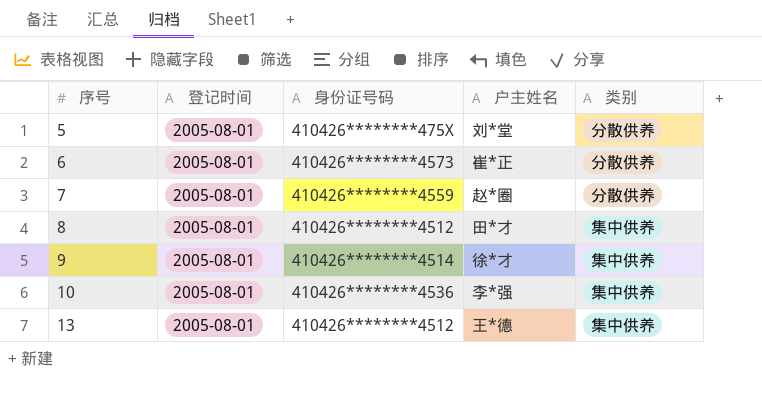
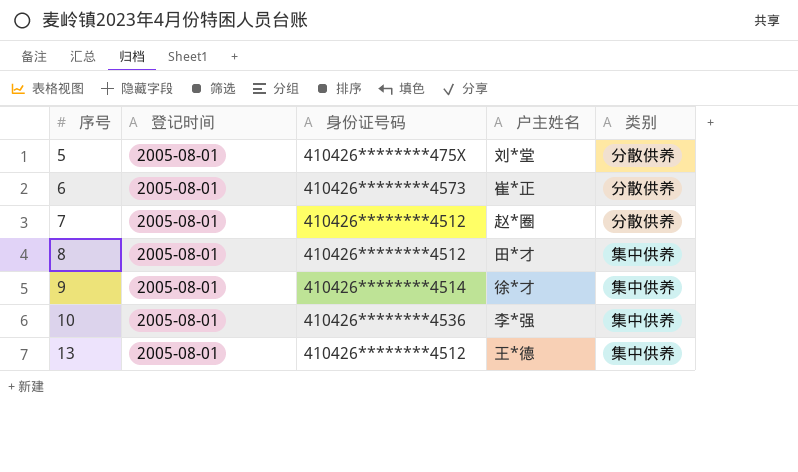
7 | 身份证号码: 410426********4559 -> 410426********4512

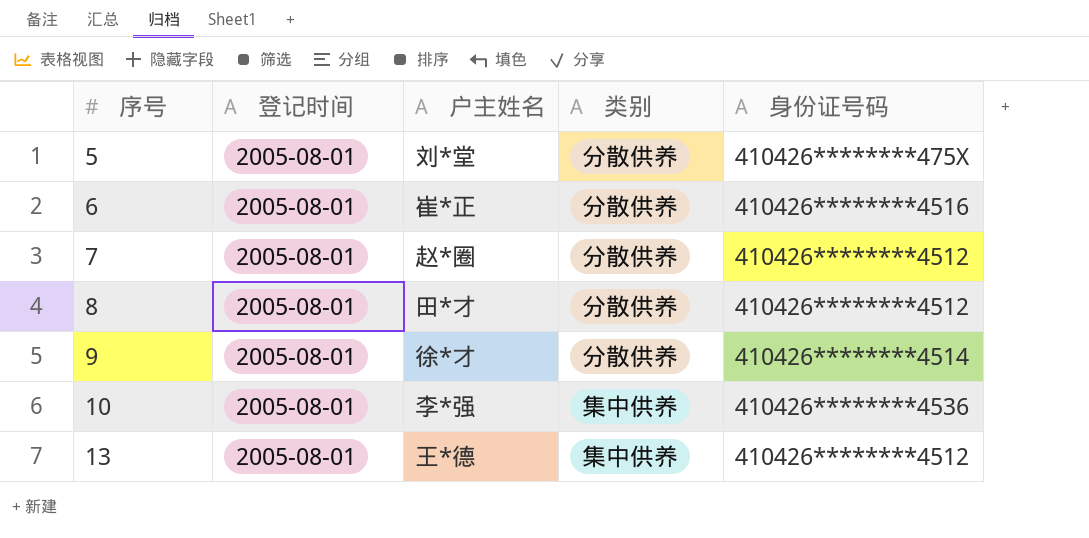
column 身份证号码 | position: 3 -> 5
6 | 身份证号码: 410426********4573 -> 410426********4516
8 | 类别: 集中供养 -> 分散供养
9 | 类别: 集中供养 -> 分散供养

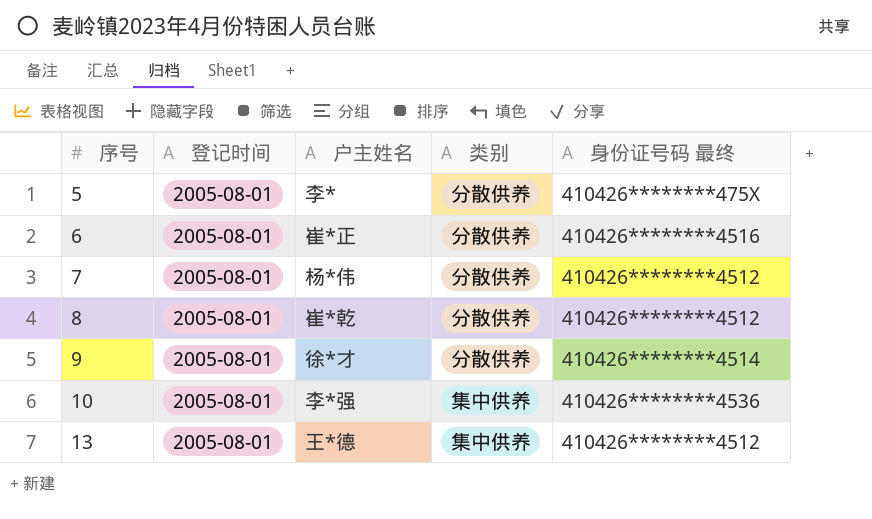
column name: 身份证号码 -> 身份证号码 最终
5 | 户主姓名: 刘*堂 -> 李*
7 | 户主姓名: 赵*圈 -> 杨*伟
8 | 户主姓名: 田*才 -> 崔*乾

